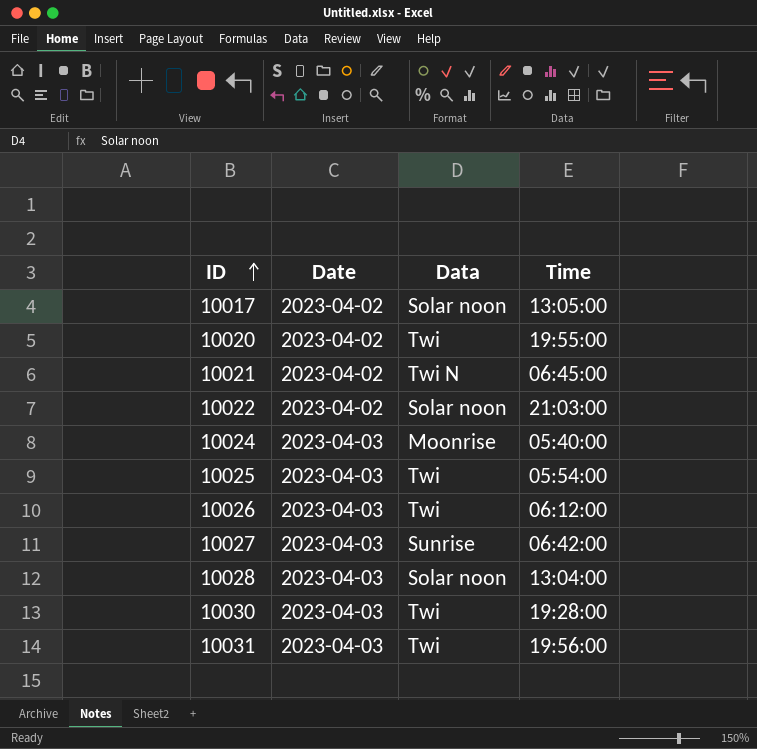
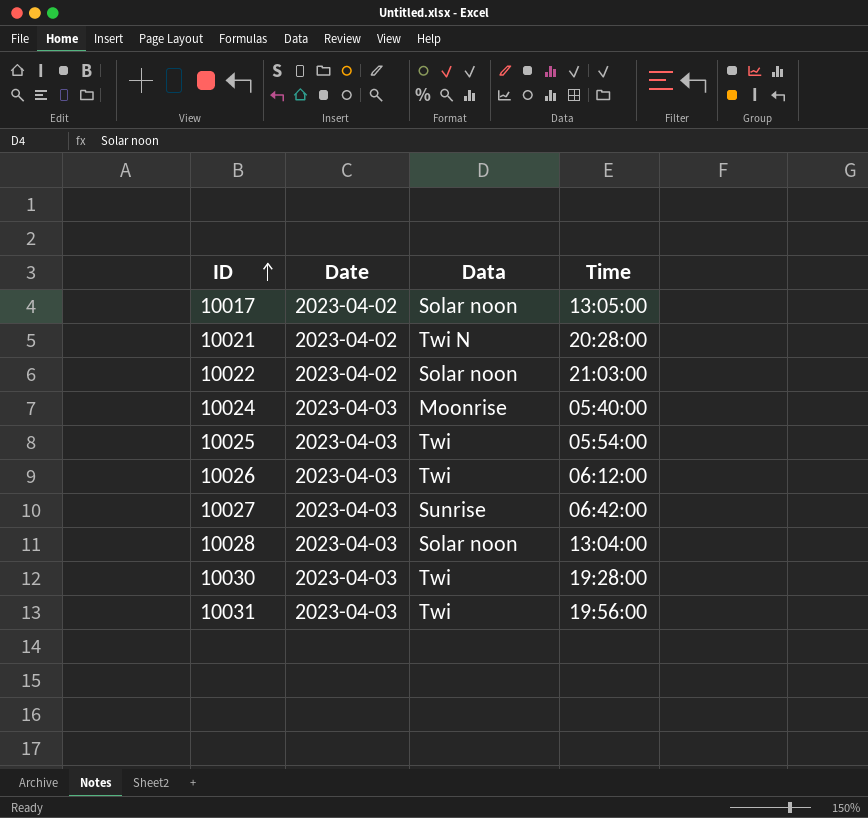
row 10020: 2023-04-02 | Twi | 19:55:00 -> none
10021 | Time: 06:45:00 -> 20:28:00

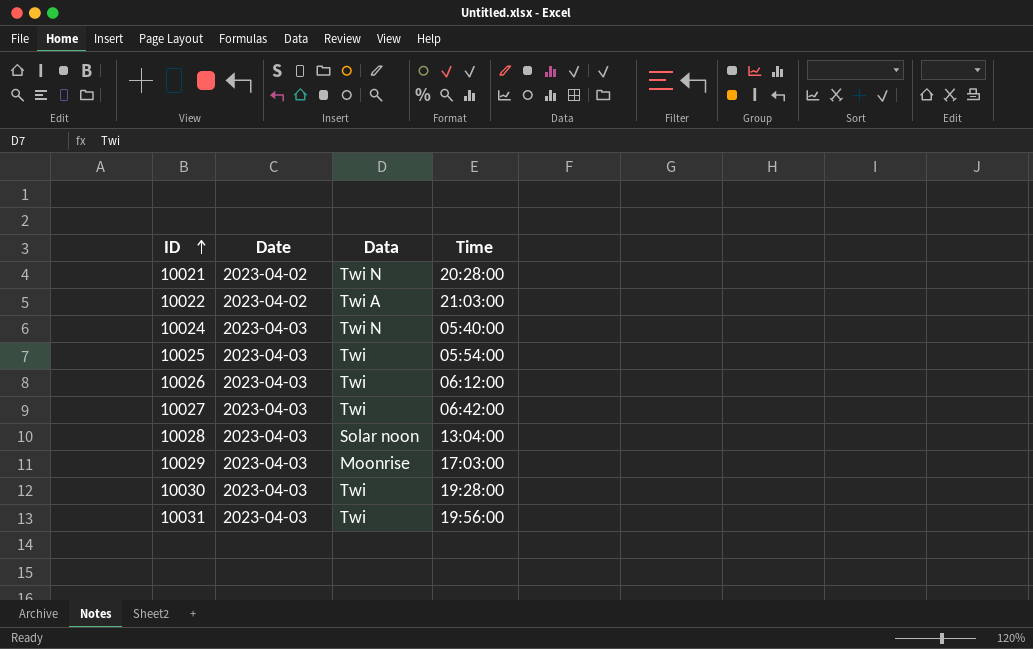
row 10017: 2023-04-02 | Solar noon | 13:05:00 -> none
10022 | Data: Solar noon -> Twi A
10024 | Data: Moonrise -> Twi N
10027 | Data: Sunrise -> Twi
row 10029: none -> 2023-04-03 | Moonrise | 17:03:00

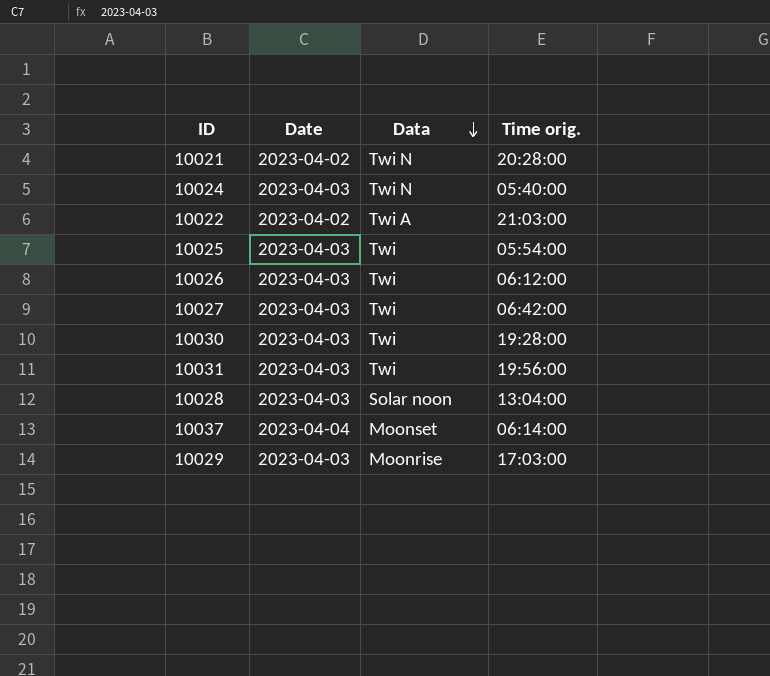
row order: ID ascending -> Data descending
column name: Time -> Time orig.
row 10037: none -> 2023-04-04 | Moonset | 06:14:00

